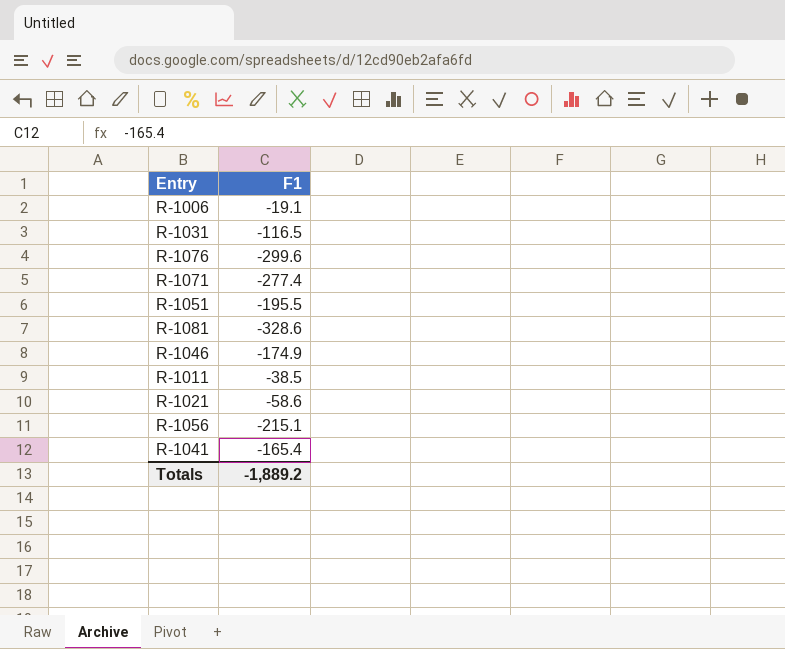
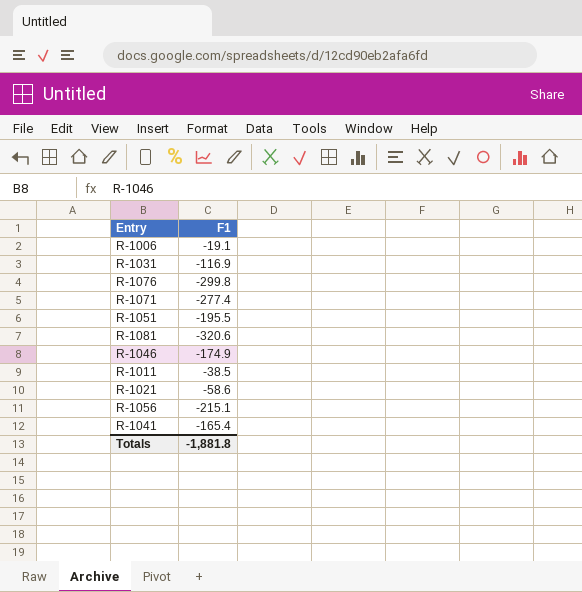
R-1031 | F1: -116.5 -> -116.9
R-1076 | F1: -299.6 -> -299.8
R-1081 | F1: -328.6 -> -320.6
Totals | F1: -1,889.2 -> -1,881.8

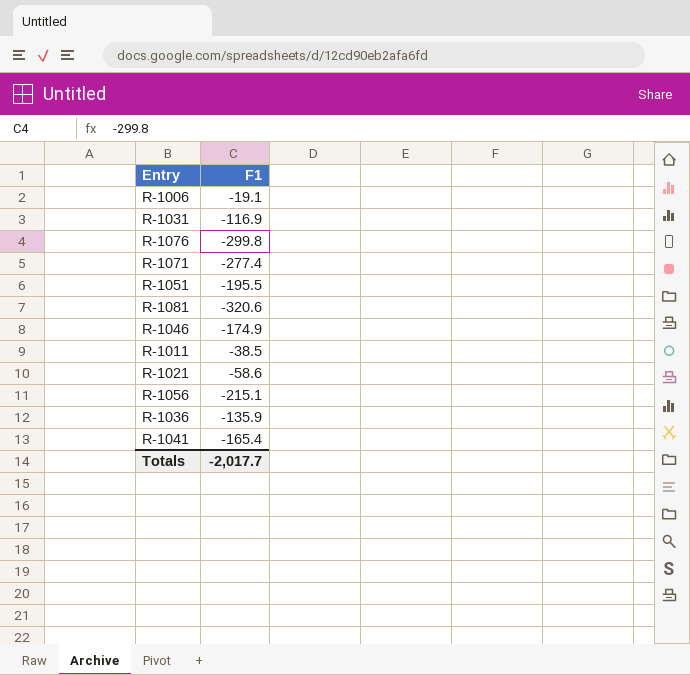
row R-1036: none -> -135.9
Totals | F1: -1,881.8 -> -2,017.7

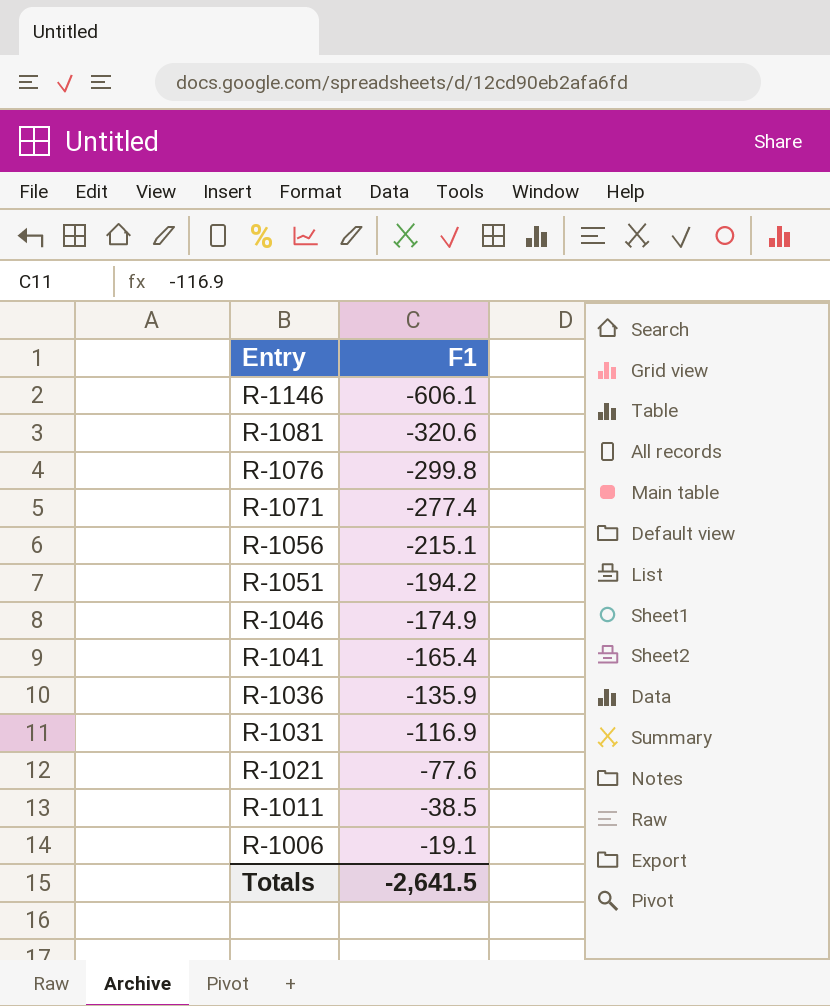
row order: none -> Entry descending
row R-1146: none -> -606.1
R-1051 | F1: -195.5 -> -194.2
R-1021 | F1: -58.6 -> -77.6
Totals | F1: -2,017.7 -> -2,641.5

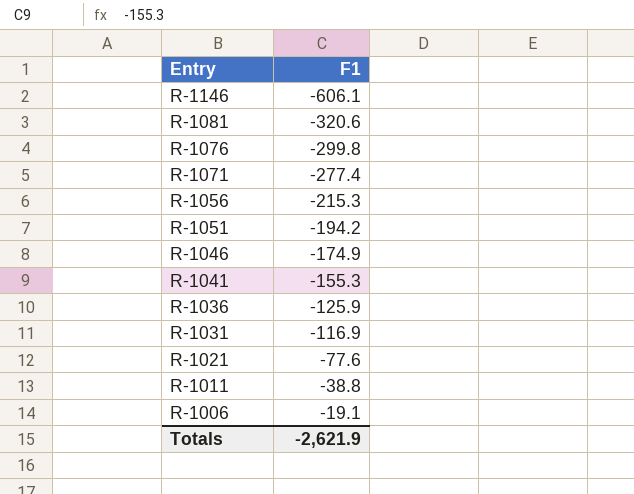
R-1056 | F1: -215.1 -> -215.3
R-1041 | F1: -165.4 -> -155.3
R-1036 | F1: -135.9 -> -125.9
R-1011 | F1: -38.5 -> -38.8
Totals | F1: -2,641.5 -> -2,621.9

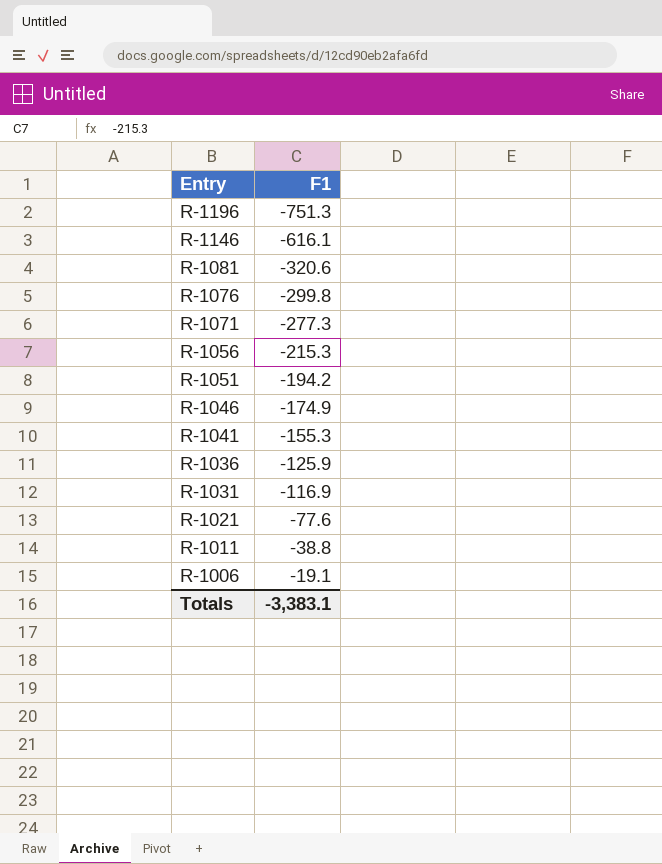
row R-1196: none -> -751.3
R-1146 | F1: -606.1 -> -616.1
R-1071 | F1: -277.4 -> -277.3
Totals | F1: -2,621.9 -> -3,383.1

